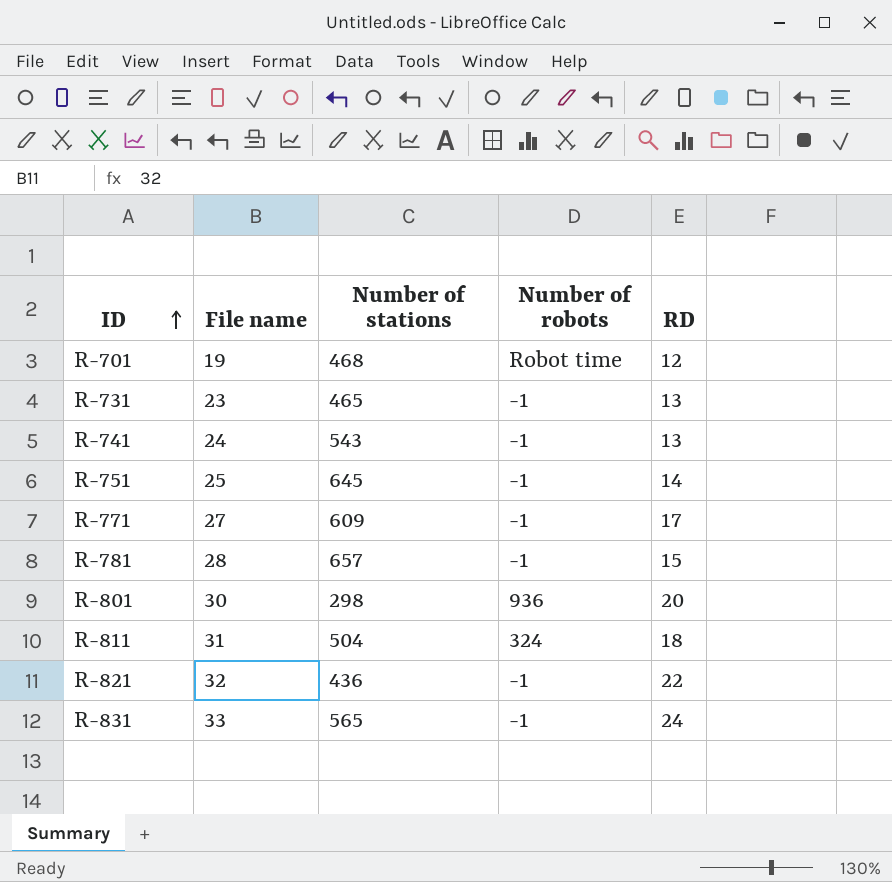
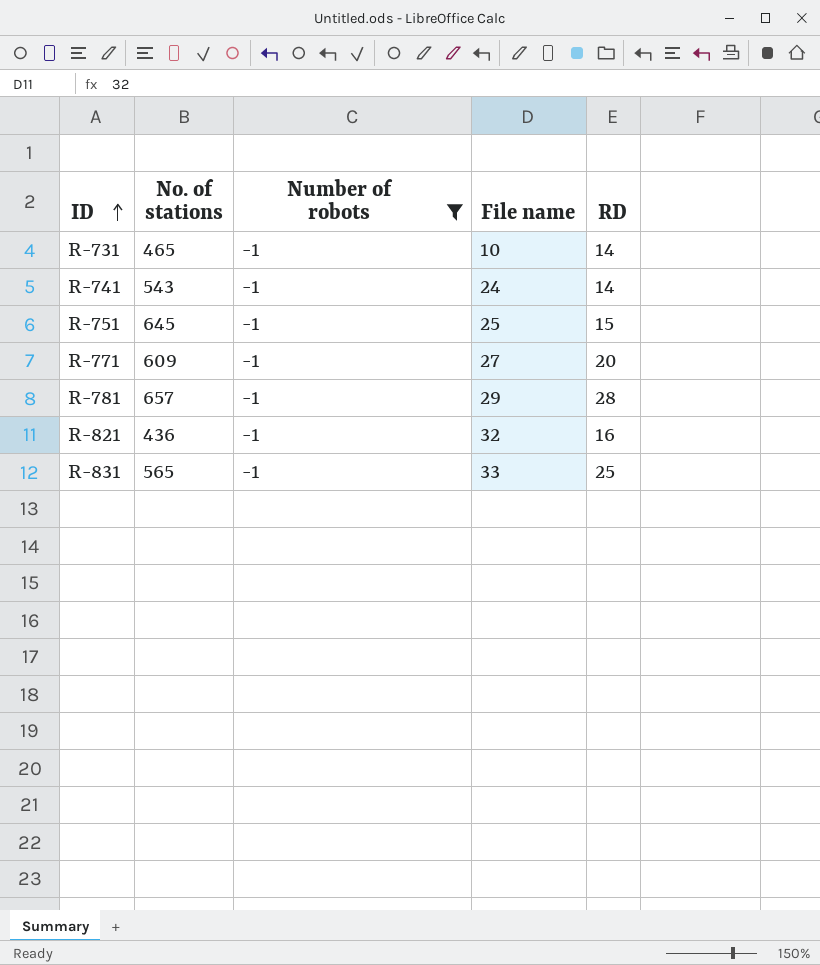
filter: none -> Number of robots = -1
column name: Number of stations -> No. of stations
column File name | position: 2 -> 4
R-731 | File name: 23 -> 10
R-731 | RD: 13 -> 14
R-741 | RD: 13 -> 14
R-751 | RD: 14 -> 15
R-771 | RD: 17 -> 20
R-781 | File name: 28 -> 29
R-781 | RD: 15 -> 28
R-821 | RD: 22 -> 16
R-831 | RD: 24 -> 25

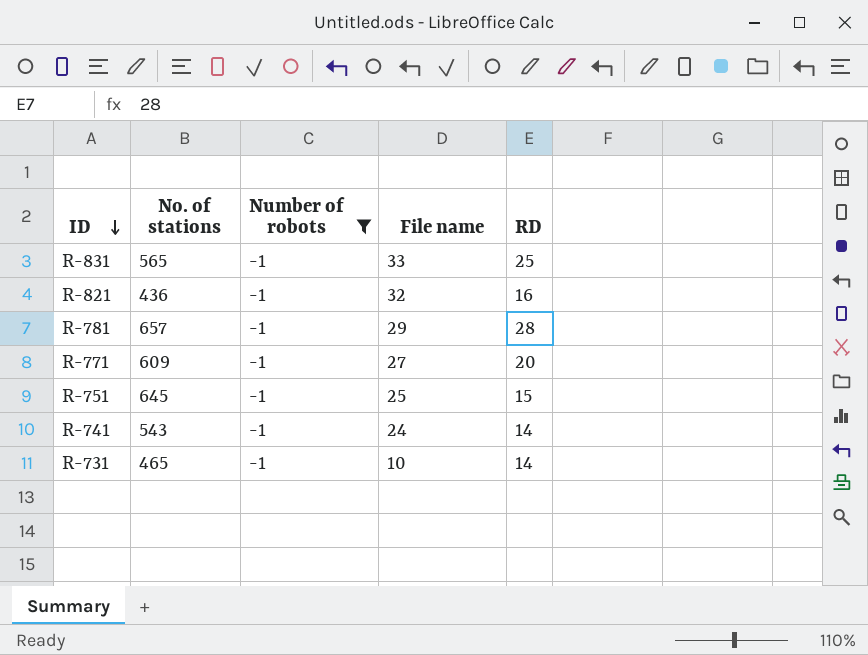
row order: ID ascending -> ID descending

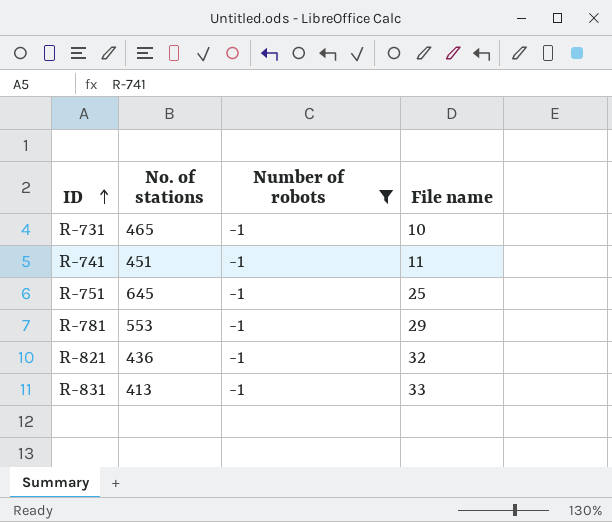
row order: ID descending -> ID ascending
column RD | position: 5 -> none
row R-771: 609 | -1 | 27 | 20 -> none
R-741 | No. of stations: 543 -> 451
R-741 | File name: 24 -> 11
R-781 | No. of stations: 657 -> 553
R-831 | No. of stations: 565 -> 413

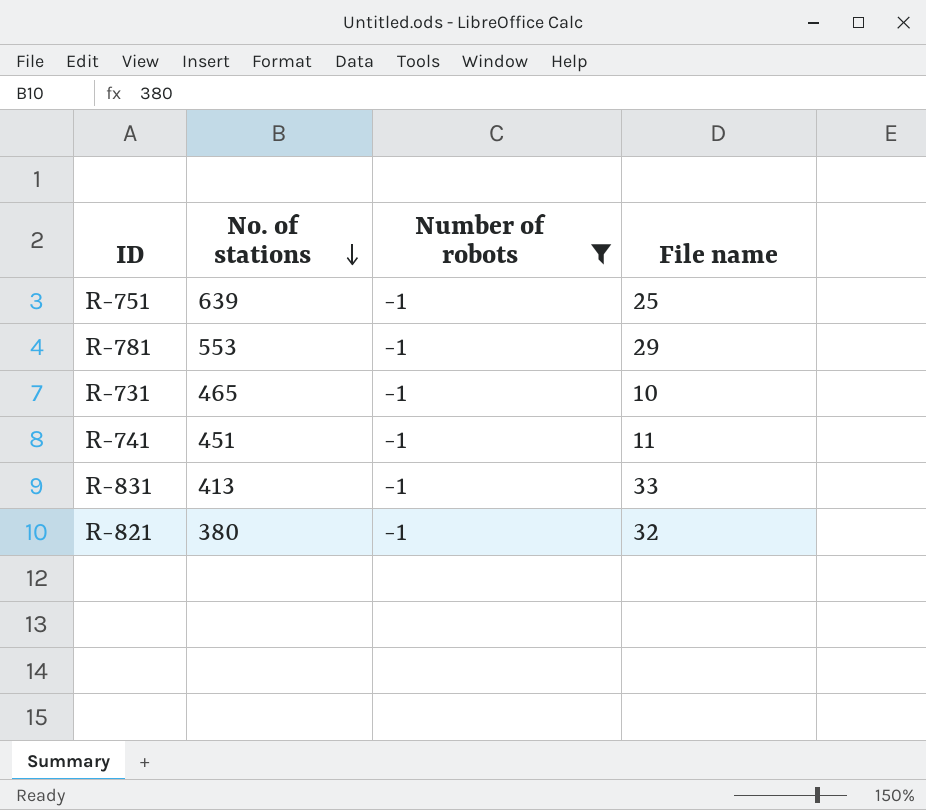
row order: ID ascending -> No. of stations descending
R-751 | No. of stations: 645 -> 639
R-821 | No. of stations: 436 -> 380

